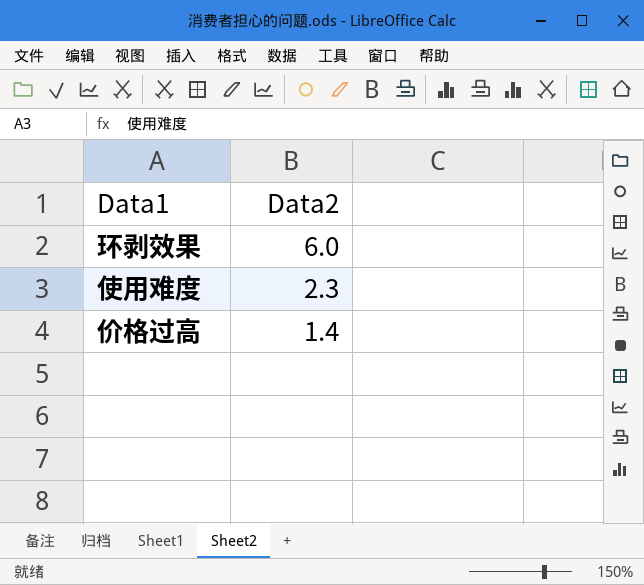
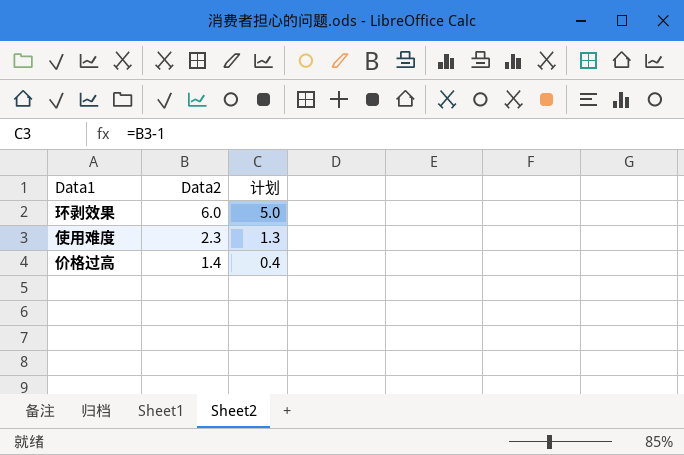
column 计划 | formula: none -> [Data2] - 1

